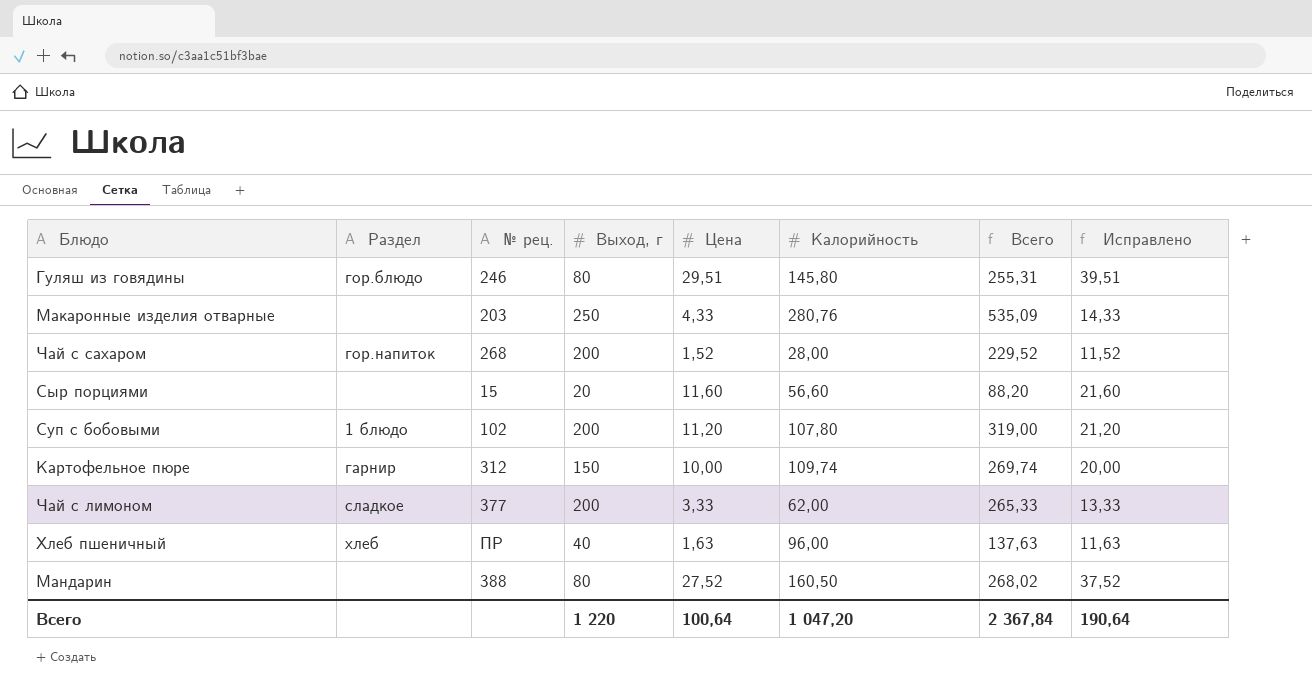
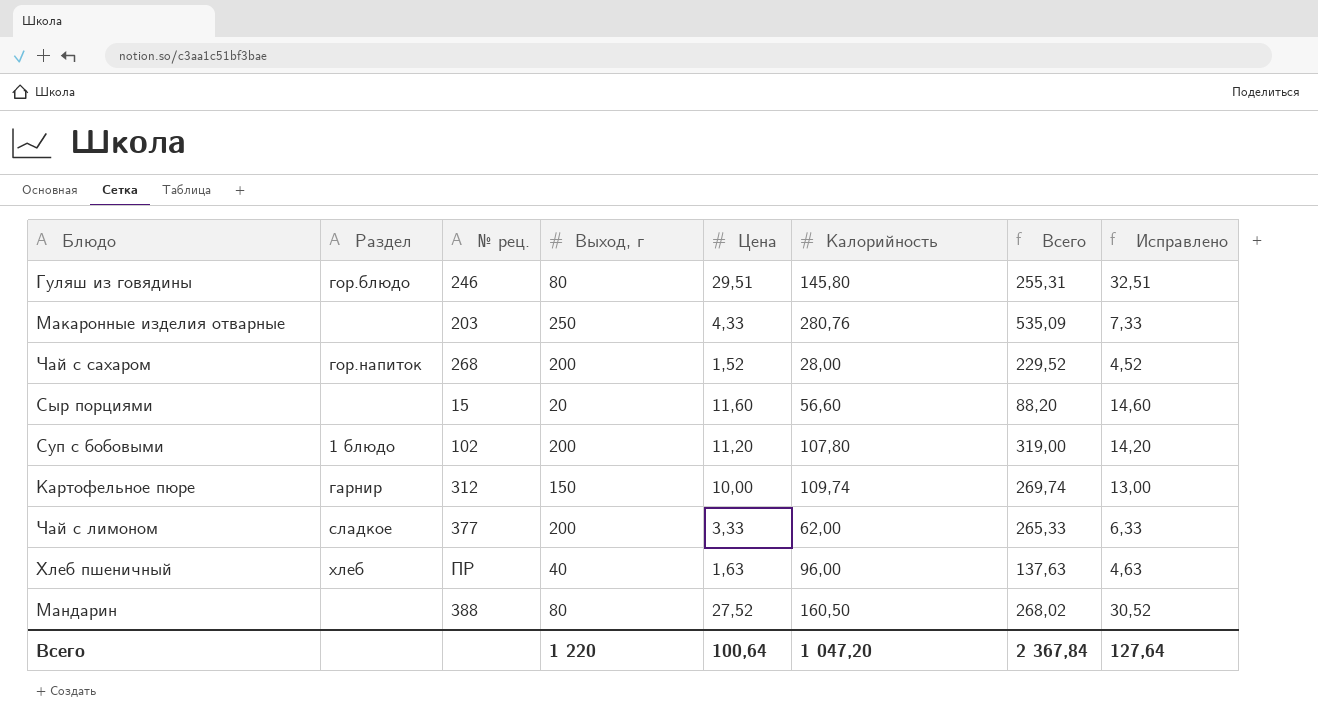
column Исправлено | formula: [Цена] + 10 -> [Цена] + 3
Всего | Исправлено: 190,64 -> 127,64

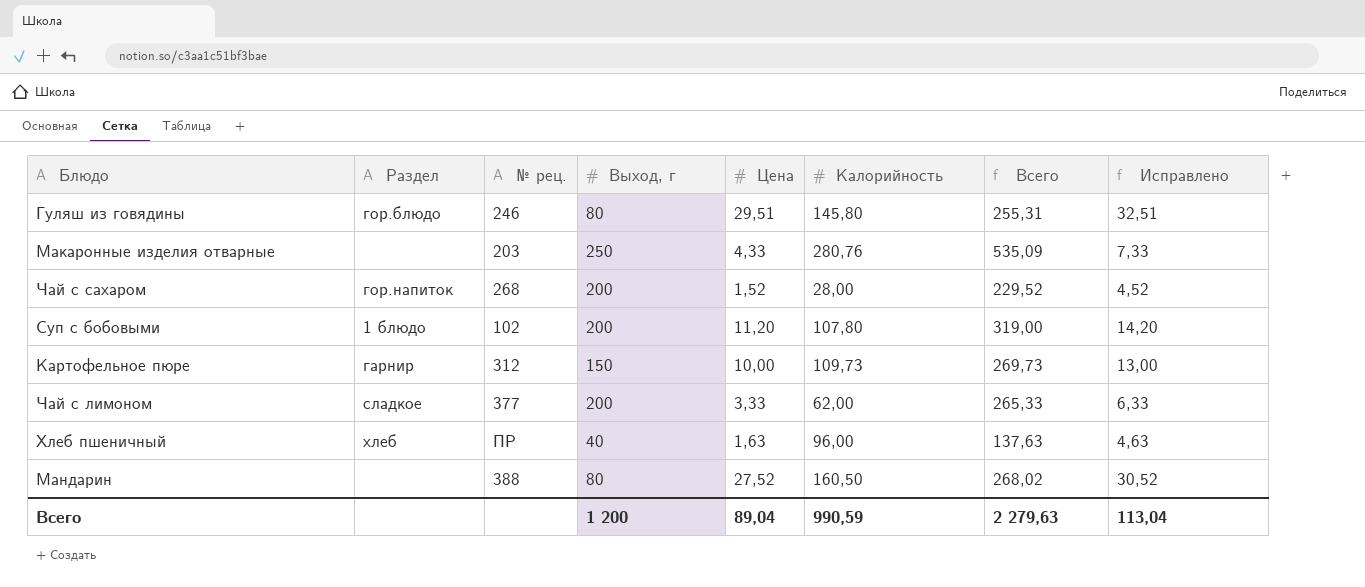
row Сыр порциями: none | 15 | 20 | 11,60 | 56,60 | 88,20 | 14,60 -> none
Картофельное пюре | Калорийность: 109,74 -> 109,73
Картофельное пюре | Всего: 269,74 -> 269,73
Всего | Выход, г: 1 220 -> 1 200
Всего | Цена: 100,64 -> 89,04
Всего | Калорийность: 1 047,20 -> 990,59
Всего | Всего: 2 367,84 -> 2 279,63
Всего | Исправлено: 127,64 -> 113,04

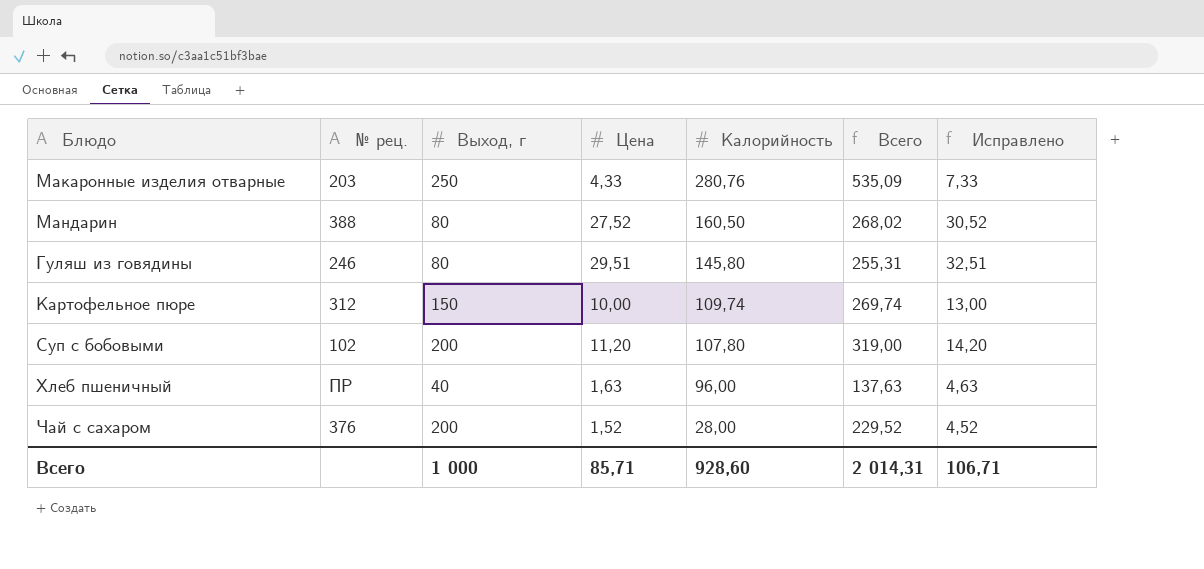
row order: none -> Калорийность descending
column Раздел | position: 2 -> none
row Чай с лимоном: сладкое | 377 | 200 | 3,33 | 62,00 | 265,33 | 6,33 -> none
Картофельное пюре | Калорийность: 109,73 -> 109,74
Картофельное пюре | Всего: 269,73 -> 269,74
Чай с сахаром | № рец.: 268 -> 376
Всего | Выход, г: 1 200 -> 1 000
Всего | Цена: 89,04 -> 85,71
Всего | Калорийность: 990,59 -> 928,60
Всего | Всего: 2 279,63 -> 2 014,31
Всего | Исправлено: 113,04 -> 106,71

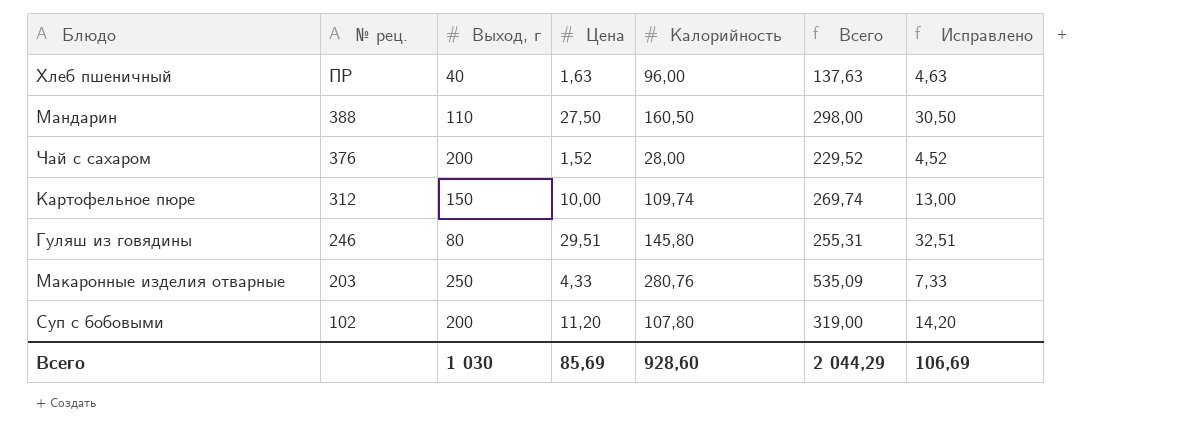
row order: Калорийность descending -> № рец. descending
Мандарин | Выход, г: 80 -> 110
Мандарин | Цена: 27,52 -> 27,50
Мандарин | Всего: 268,02 -> 298,00
Мандарин | Исправлено: 30,52 -> 30,50
Всего | Выход, г: 1 000 -> 1 030
Всего | Цена: 85,71 -> 85,69
Всего | Всего: 2 014,31 -> 2 044,29
Всего | Исправлено: 106,71 -> 106,69

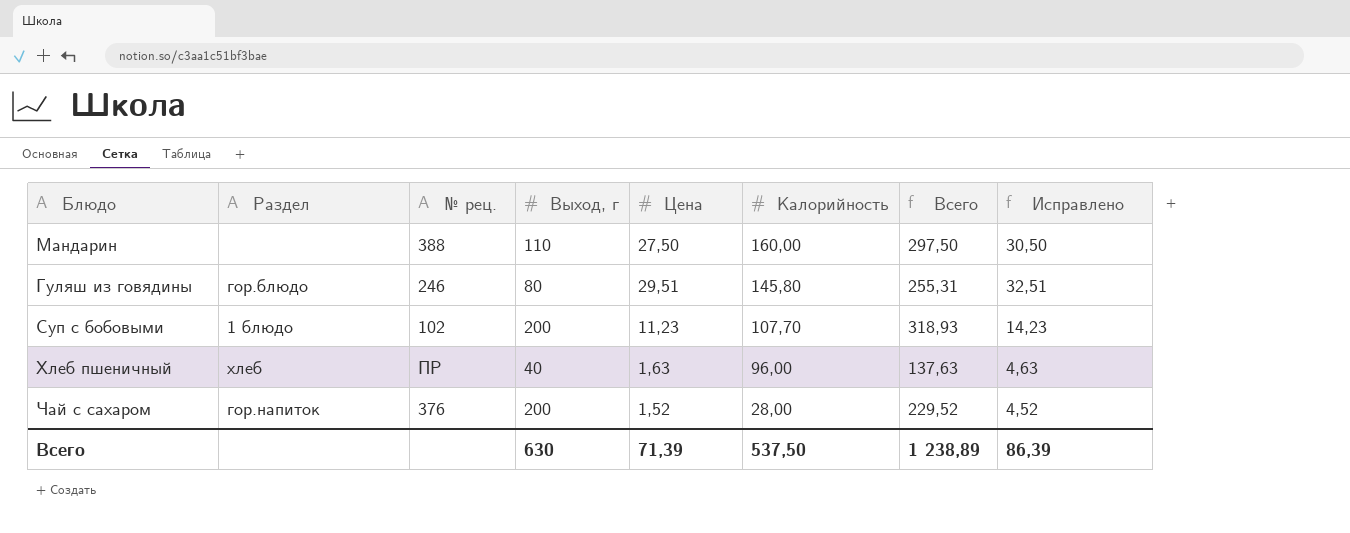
row order: № рец. descending -> Калорийность descending
column Раздел | position: none -> 2
row Картофельное пюре: 312 | 150 | 10,00 | 109,74 | 269,74 | 13,00 -> none
row Макаронные изделия отварные: 203 | 250 | 4,33 | 280,76 | 535,09 | 7,33 -> none
Мандарин | Калорийность: 160,50 -> 160,00
Мандарин | Всего: 298,00 -> 297,50
Суп с бобовыми | Цена: 11,20 -> 11,23
Суп с бобовыми | Калорийность: 107,80 -> 107,70
Суп с бобовыми | Всего: 319,00 -> 318,93
Суп с бобовыми | Исправлено: 14,20 -> 14,23
Всего | Выход, г: 1 030 -> 630
Всего | Цена: 85,69 -> 71,39
Всего | Калорийность: 928,60 -> 537,50
Всего | Всего: 2 044,29 -> 1 238,89
Всего | Исправлено: 106,69 -> 86,39

